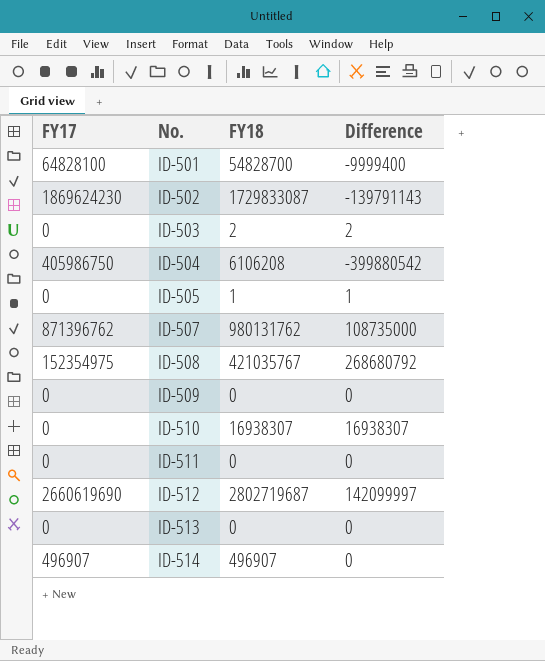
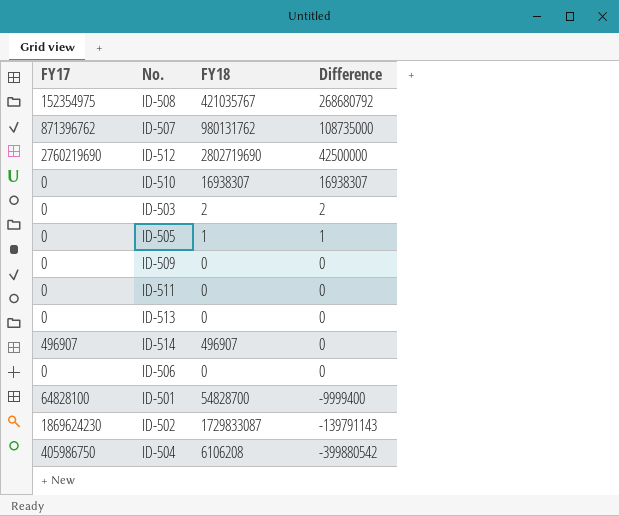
row order: No. ascending -> Difference descending
ID-512 | FY17: 2660619690 -> 2760219690
ID-512 | FY18: 2802719687 -> 2802719690
ID-512 | Difference: 142099997 -> 42500000
row ID-506: none -> 0 | 0 | 0

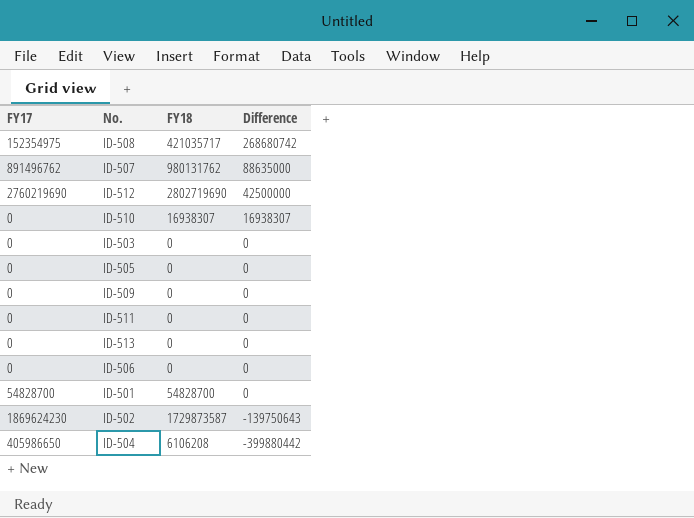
row ID-514: 496907 | 496907 | 0 -> none
ID-508 | FY18: 421035767 -> 421035717
ID-508 | Difference: 268680792 -> 268680742
ID-507 | FY17: 871396762 -> 891496762
ID-507 | Difference: 108735000 -> 88635000
ID-503 | FY18: 2 -> 0
ID-503 | Difference: 2 -> 0
ID-505 | FY18: 1 -> 0
ID-505 | Difference: 1 -> 0
ID-501 | FY17: 64828100 -> 54828700
ID-501 | Difference: -9999400 -> 0
ID-502 | FY18: 1729833087 -> 1729873587
ID-502 | Difference: -139791143 -> -139750643
ID-504 | FY17: 405986750 -> 405986650
ID-504 | Difference: -399880542 -> -399880442

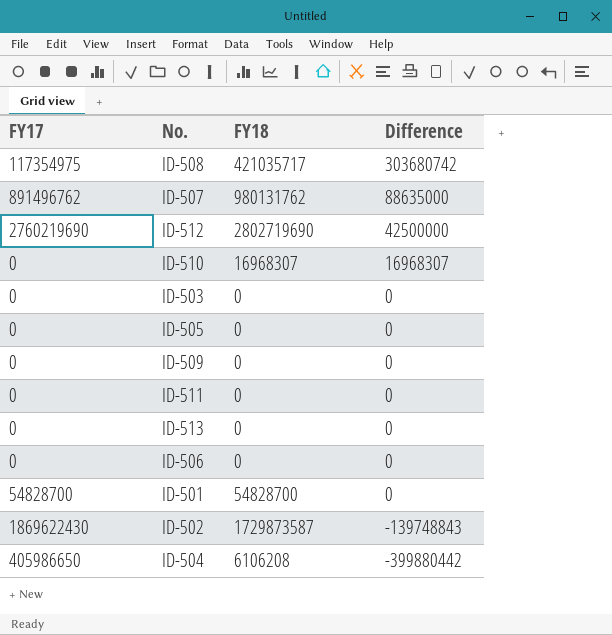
ID-508 | FY17: 152354975 -> 117354975
ID-508 | Difference: 268680742 -> 303680742
ID-510 | FY18: 16938307 -> 16968307
ID-510 | Difference: 16938307 -> 16968307
ID-502 | FY17: 1869624230 -> 1869622430
ID-502 | Difference: -139750643 -> -139748843

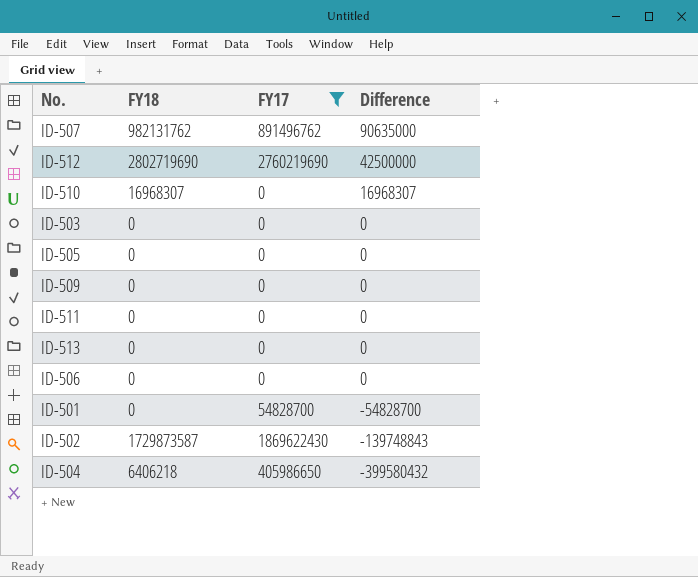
filter: none -> FY17 != 117354975
column FY17 | position: 1 -> 3
ID-507 | FY18: 980131762 -> 982131762
ID-507 | Difference: 88635000 -> 90635000
ID-501 | FY18: 54828700 -> 0
ID-501 | Difference: 0 -> -54828700
ID-504 | FY18: 6106208 -> 6406218
ID-504 | Difference: -399880442 -> -399580432

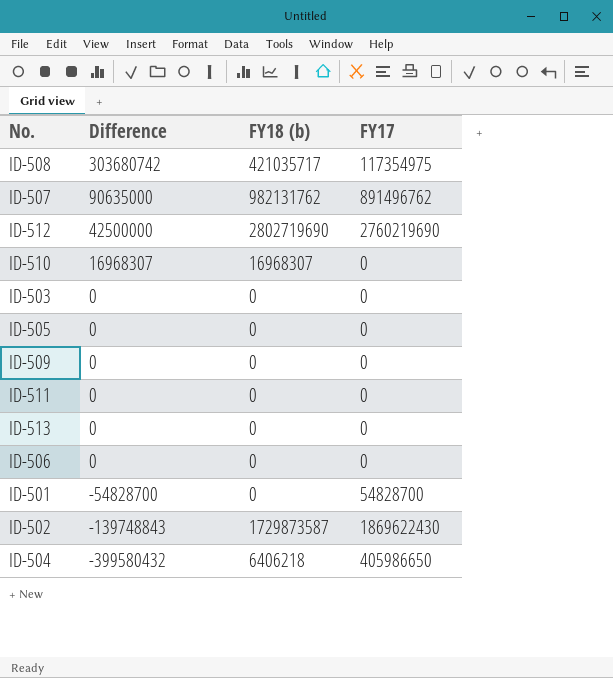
filter: FY17 != 117354975 -> none
column Difference | position: 4 -> 2
column name: FY18 -> FY18 (b)

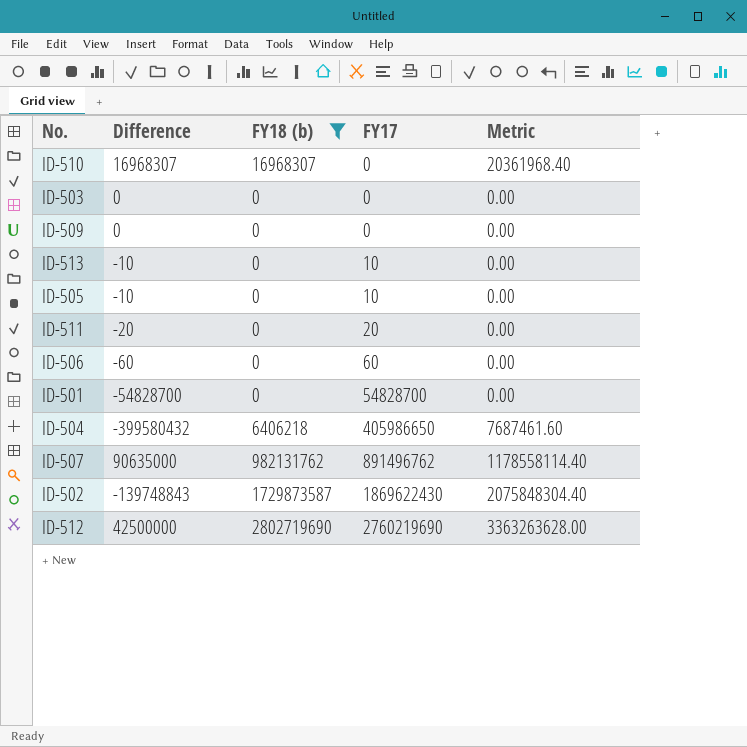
filter: none -> FY18 (b) != 421035717
row order: Difference descending -> FY17 ascending
column Metric | formula: none -> [FY18 (b)] * 1.2
ID-513 | Difference: 0 -> -10
ID-513 | FY17: 0 -> 10
ID-505 | Difference: 0 -> -10
ID-505 | FY17: 0 -> 10
ID-511 | Difference: 0 -> -20
ID-511 | FY17: 0 -> 20
ID-506 | Difference: 0 -> -60
ID-506 | FY17: 0 -> 60

